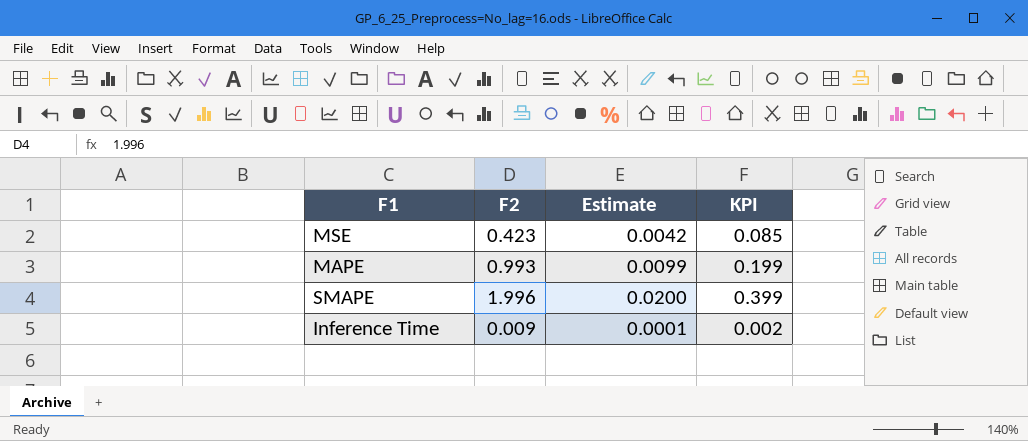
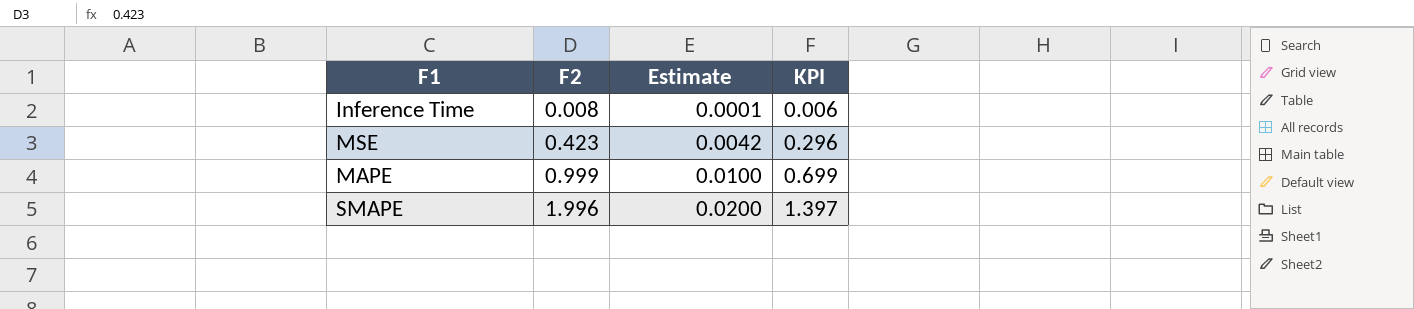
row order: none -> F2 ascending
column KPI | formula: [F2] * 0.2 -> [F2] * 0.7
Inference Time | F2: 0.009 -> 0.008
MAPE | F2: 0.993 -> 0.999
MAPE | Estimate: 0.0099 -> 0.0100

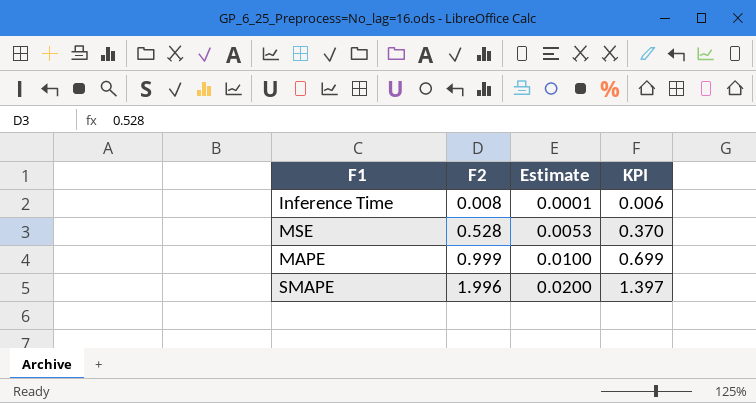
MSE | F2: 0.423 -> 0.528
MSE | Estimate: 0.0042 -> 0.0053
MSE | KPI: 0.296 -> 0.370

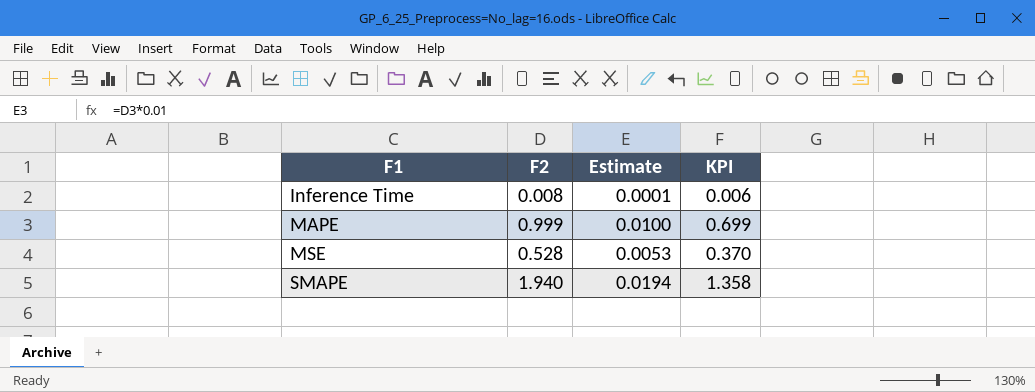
row order: F2 ascending -> F1 ascending
SMAPE | F2: 1.996 -> 1.940
SMAPE | Estimate: 0.0200 -> 0.0194
SMAPE | KPI: 1.397 -> 1.358

